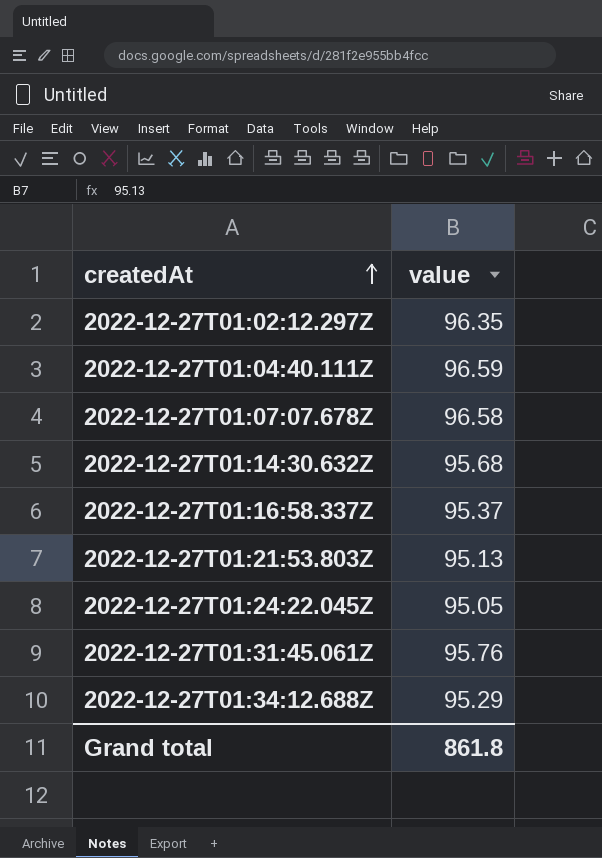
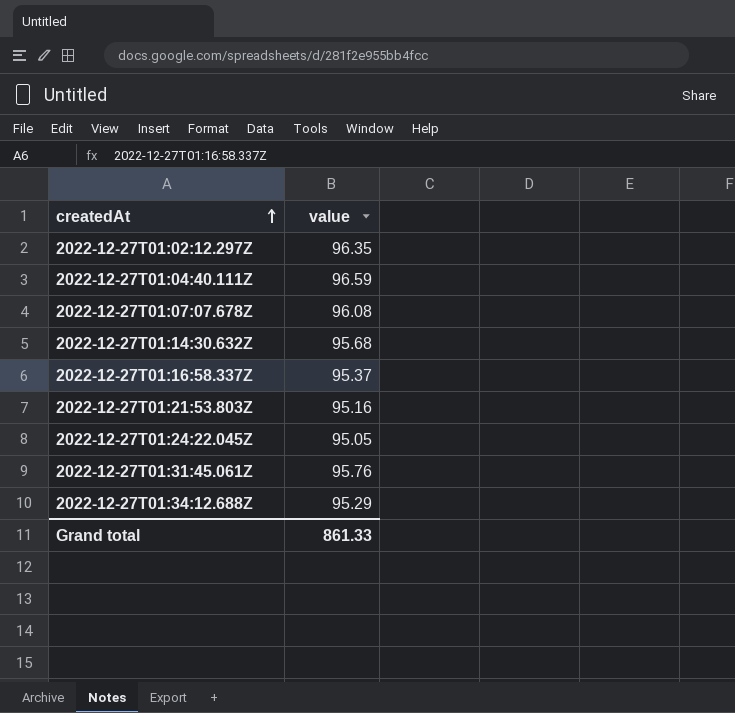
2022-12-27T01:07:07.678Z | value: 96.58 -> 96.08
2022-12-27T01:21:53.803Z | value: 95.13 -> 95.16
Grand total | value: 861.8 -> 861.33

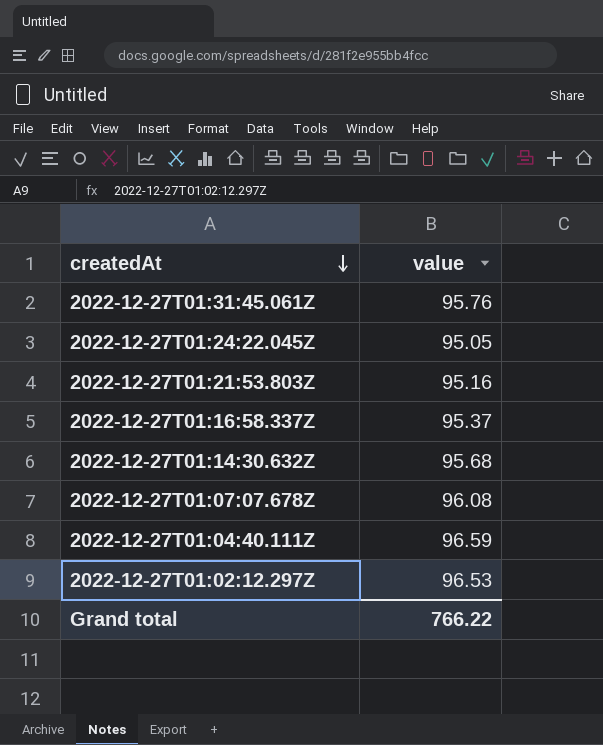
row order: createdAt ascending -> createdAt descending
row 2022-12-27T01:34:12.688Z: 95.29 -> none
2022-12-27T01:02:12.297Z | value: 96.35 -> 96.53
Grand total | value: 861.33 -> 766.22

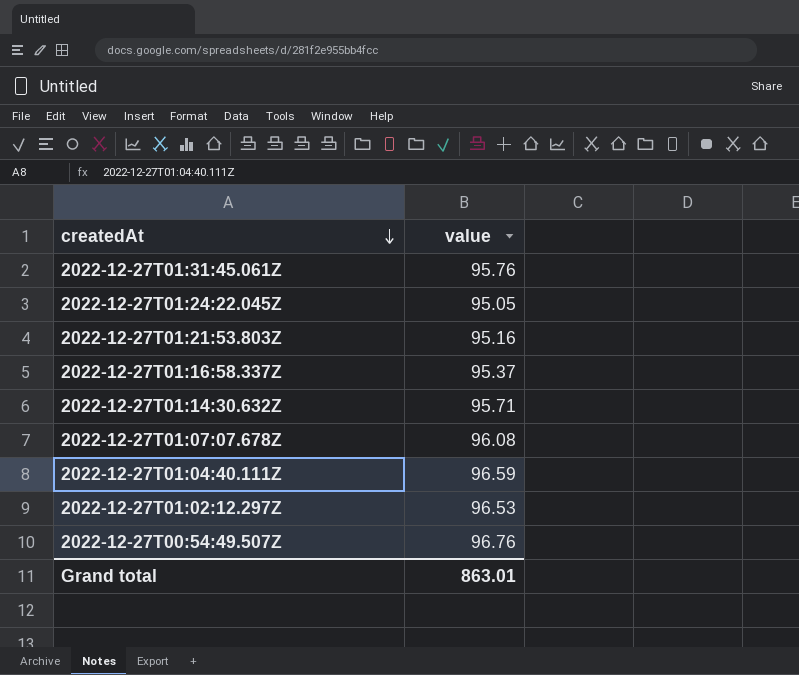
2022-12-27T01:14:30.632Z | value: 95.68 -> 95.71
row 2022-12-27T00:54:49.507Z: none -> 96.76
Grand total | value: 766.22 -> 863.01

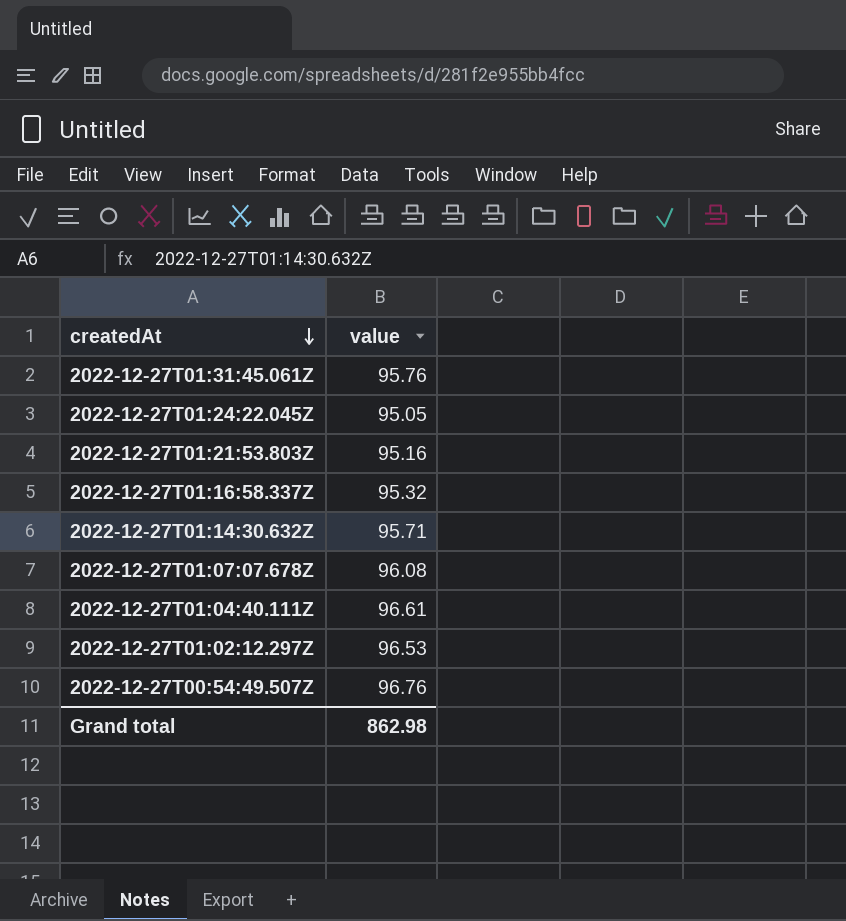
2022-12-27T01:16:58.337Z | value: 95.37 -> 95.32
2022-12-27T01:04:40.111Z | value: 96.59 -> 96.61
Grand total | value: 863.01 -> 862.98

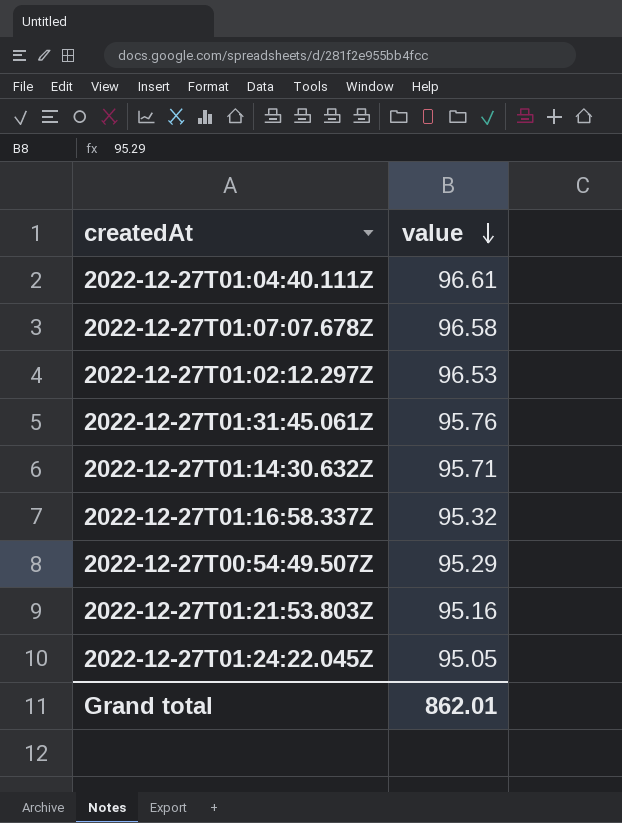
row order: createdAt descending -> value descending
2022-12-27T01:07:07.678Z | value: 96.08 -> 96.58
2022-12-27T00:54:49.507Z | value: 96.76 -> 95.29
Grand total | value: 862.98 -> 862.01

